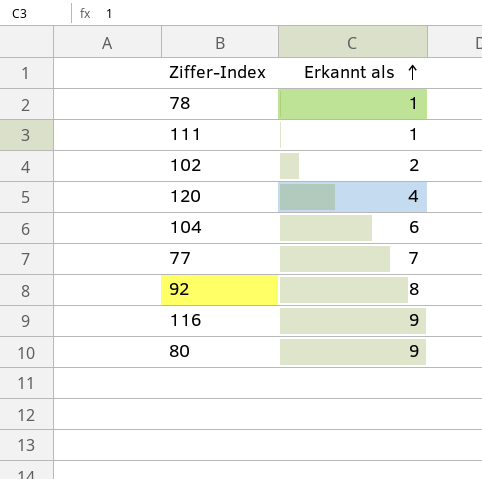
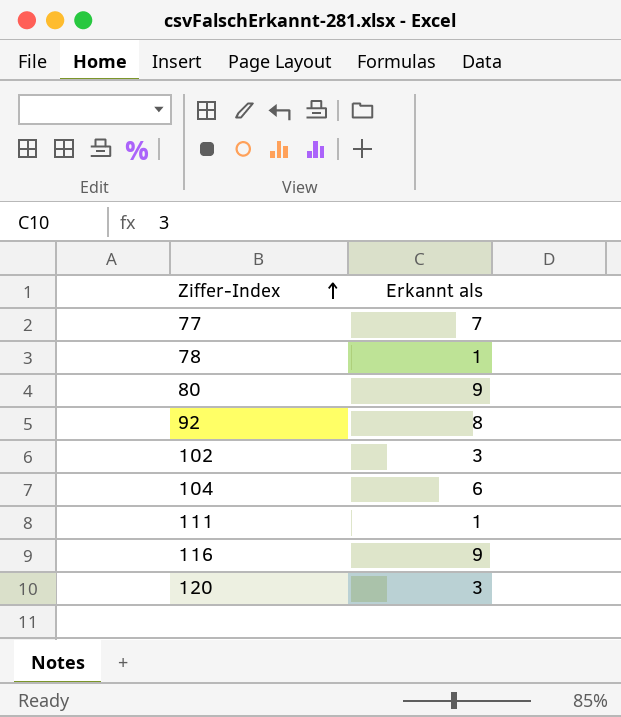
row order: Erkannt als ascending -> Ziffer-Index ascending
102 | Erkannt als: 2 -> 3
120 | Erkannt als: 4 -> 3

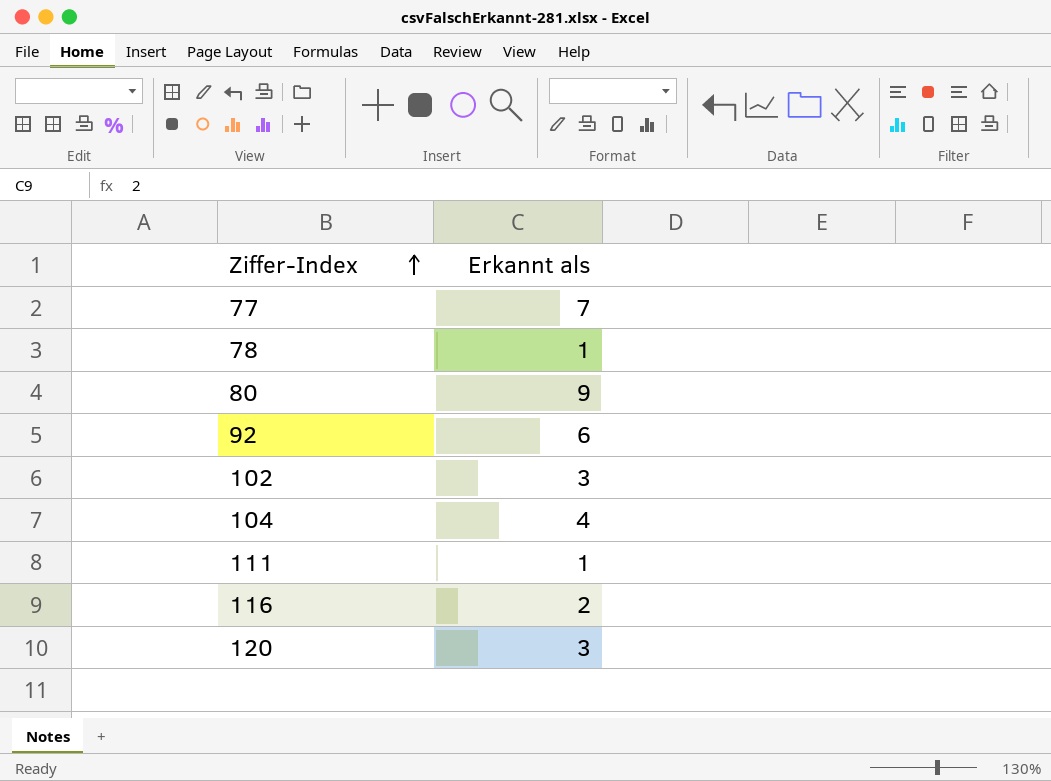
92 | Erkannt als: 8 -> 6
104 | Erkannt als: 6 -> 4
116 | Erkannt als: 9 -> 2

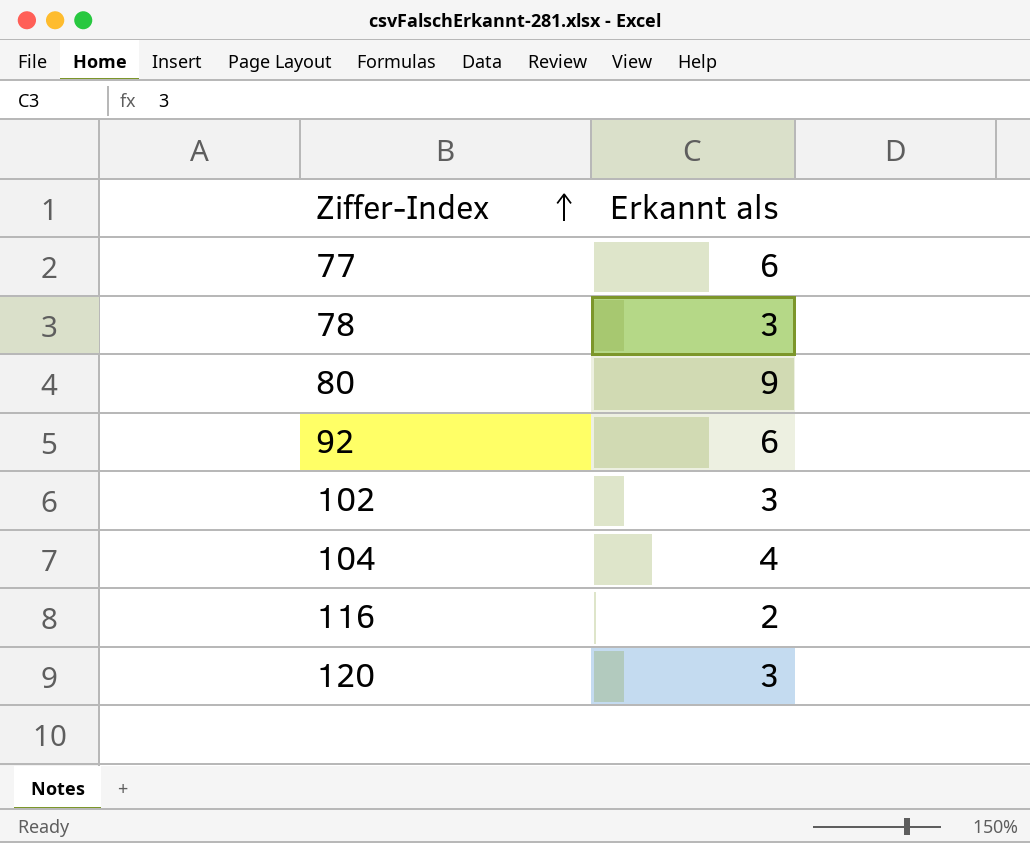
row 111: 1 -> none
77 | Erkannt als: 7 -> 6
78 | Erkannt als: 1 -> 3

